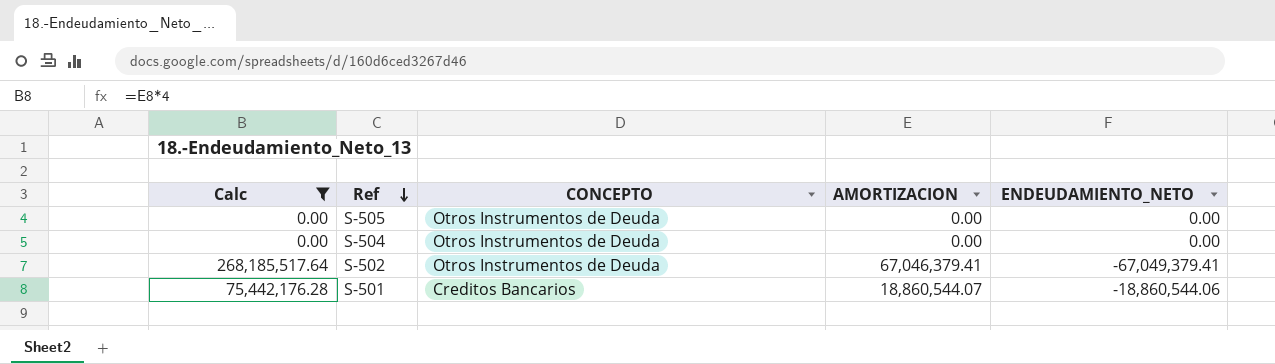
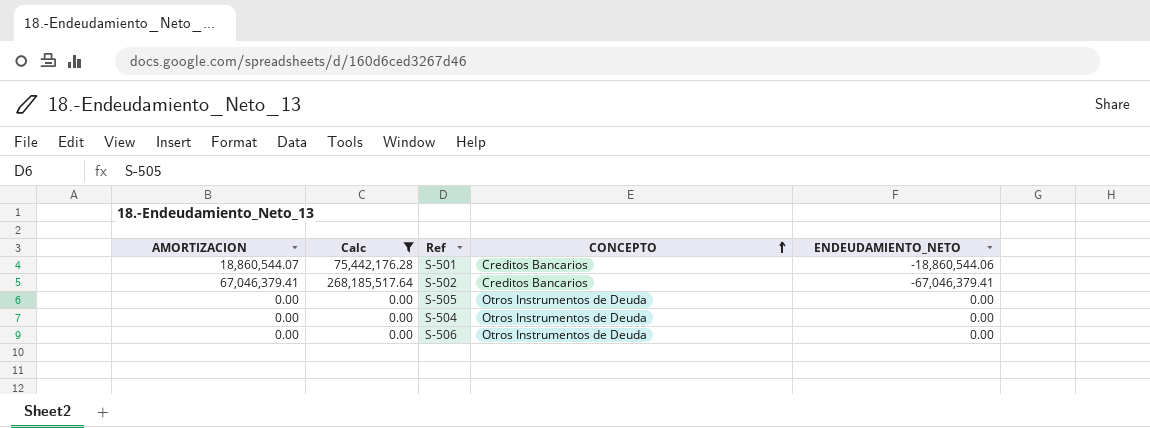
row order: Ref descending -> CONCEPTO ascending
column AMORTIZACION | position: 4 -> 1
S-502 | CONCEPTO: Otros Instrumentos de Deuda -> Creditos Bancarios
S-502 | ENDEUDAMIENTO_NETO: -67,049,379.41 -> -67,046,379.41
row S-506: none -> 0.00 | 0.00 | Otros Instrumentos de Deuda | 0.00

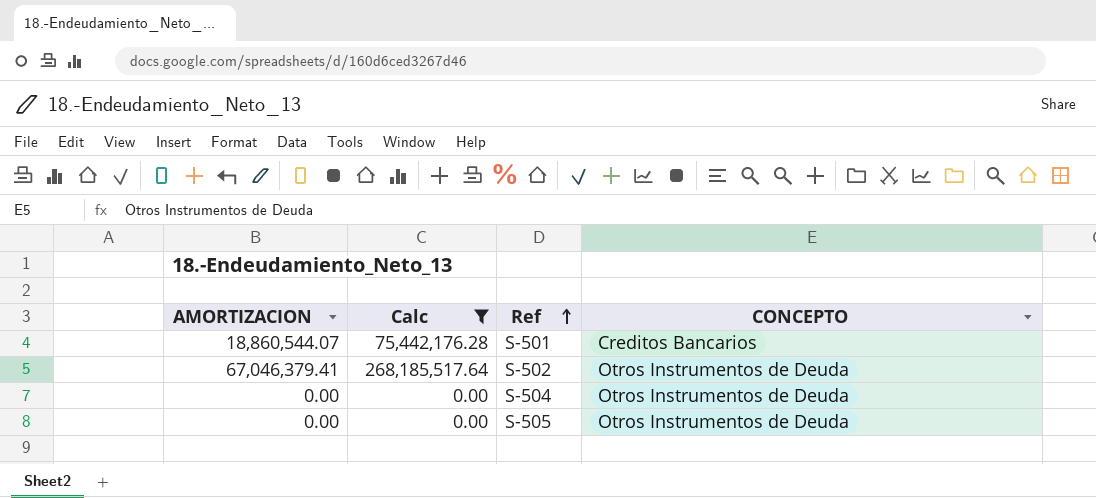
row order: CONCEPTO ascending -> Ref ascending
column ENDEUDAMIENTO_NETO | position: 5 -> none
row S-506: 0.00 | 0.00 | Otros Instrumentos de Deuda | 0.00 -> none
S-502 | CONCEPTO: Creditos Bancarios -> Otros Instrumentos de Deuda

